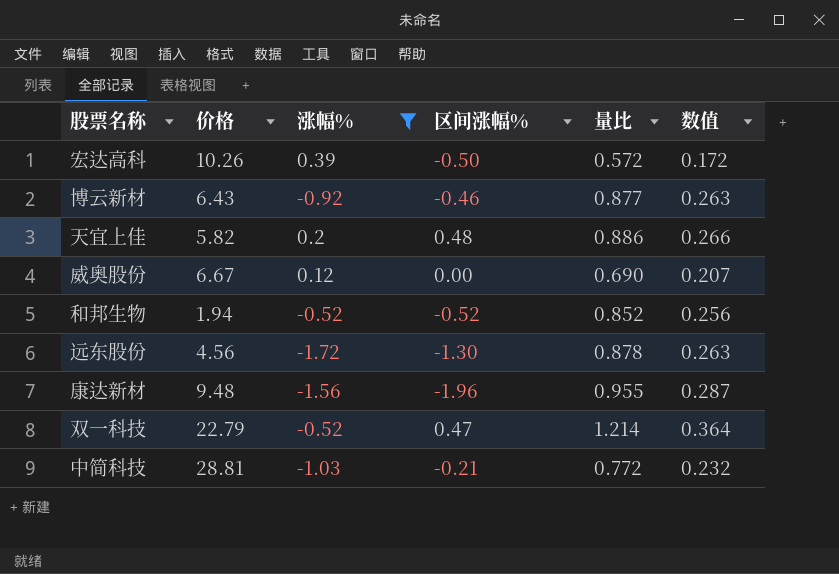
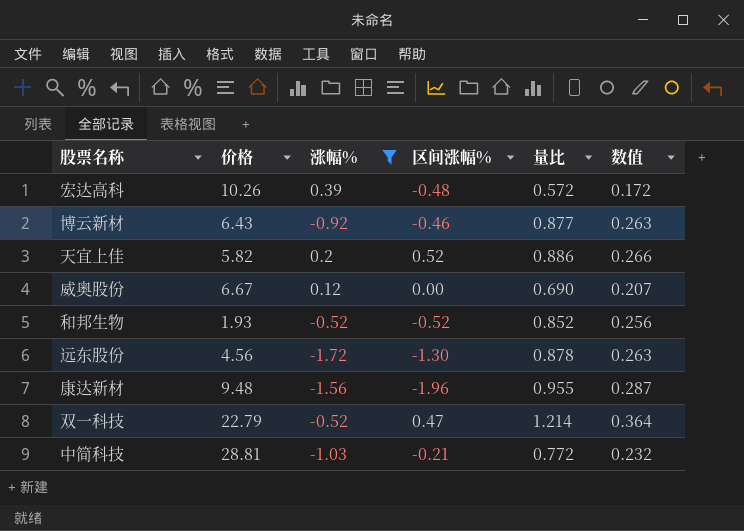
宏达高科 | 区间涨幅%: -0.50 -> -0.48
天宜上佳 | 区间涨幅%: 0.48 -> 0.52
和邦生物 | 价格: 1.94 -> 1.93

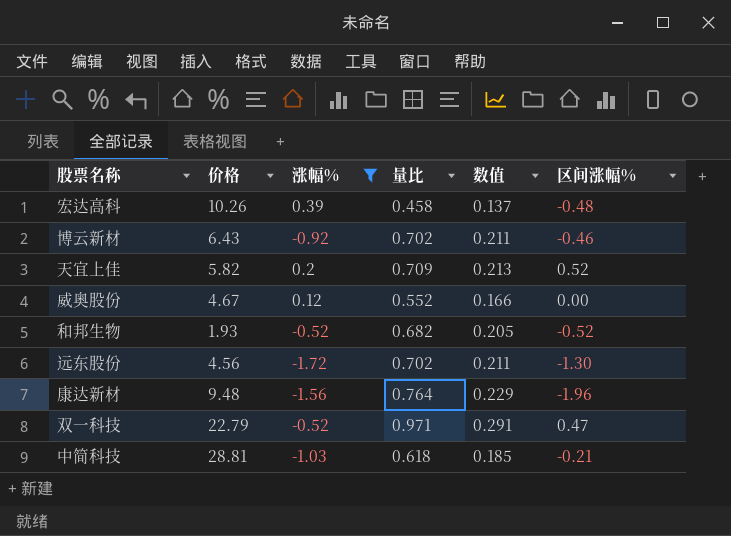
column 区间涨幅% | position: 4 -> 6
宏达高科 | 量比: 0.572 -> 0.458
宏达高科 | 数值: 0.172 -> 0.137
博云新材 | 量比: 0.877 -> 0.702
博云新材 | 数值: 0.263 -> 0.211
天宜上佳 | 量比: 0.886 -> 0.709
天宜上佳 | 数值: 0.266 -> 0.213
威奥股份 | 价格: 6.67 -> 4.67
威奥股份 | 量比: 0.690 -> 0.552
威奥股份 | 数值: 0.207 -> 0.166
和邦生物 | 量比: 0.852 -> 0.682
和邦生物 | 数值: 0.256 -> 0.205
远东股份 | 量比: 0.878 -> 0.702
远东股份 | 数值: 0.263 -> 0.211
康达新材 | 量比: 0.955 -> 0.764
康达新材 | 数值: 0.287 -> 0.229
双一科技 | 量比: 1.214 -> 0.971
双一科技 | 数值: 0.364 -> 0.291
中简科技 | 量比: 0.772 -> 0.618
中简科技 | 数值: 0.232 -> 0.185

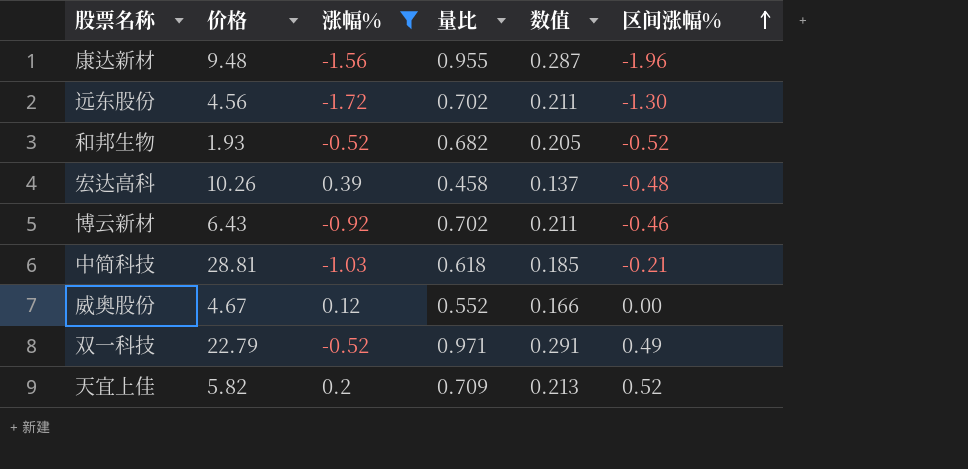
row order: none -> 区间涨幅% ascending
康达新材 | 量比: 0.764 -> 0.955
康达新材 | 数值: 0.229 -> 0.287
双一科技 | 区间涨幅%: 0.47 -> 0.49

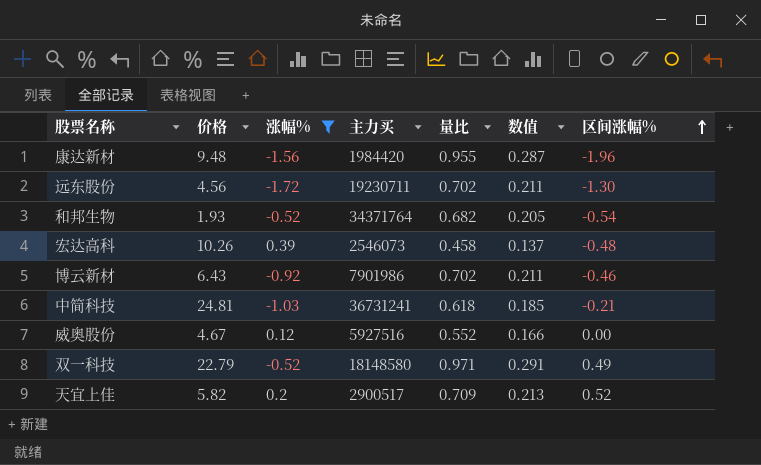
column 主力买 | position: none -> 4
和邦生物 | 区间涨幅%: -0.52 -> -0.54
中简科技 | 价格: 28.81 -> 24.81

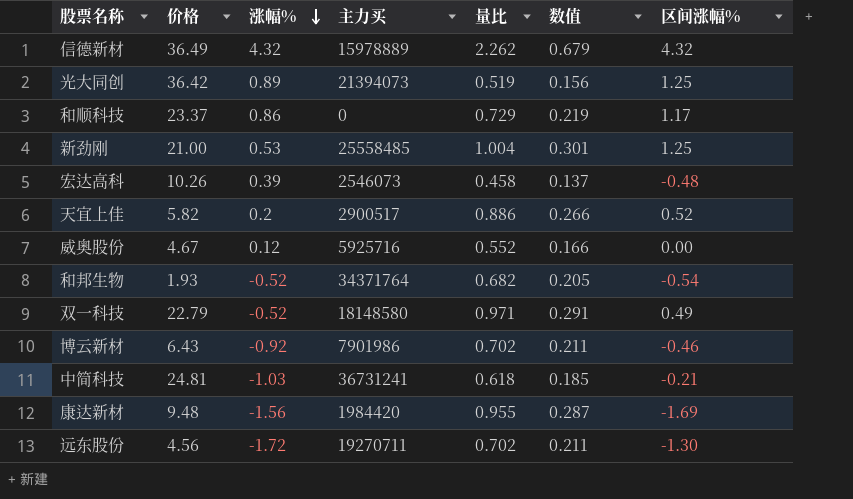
filter: 涨幅% <= 0.39 -> none
row order: 区间涨幅% ascending -> 涨幅% descending
天宜上佳 | 量比: 0.709 -> 0.886
天宜上佳 | 数值: 0.213 -> 0.266
威奥股份 | 主力买: 5927516 -> 5925716
康达新材 | 区间涨幅%: -1.96 -> -1.69
远东股份 | 主力买: 19230711 -> 19270711

